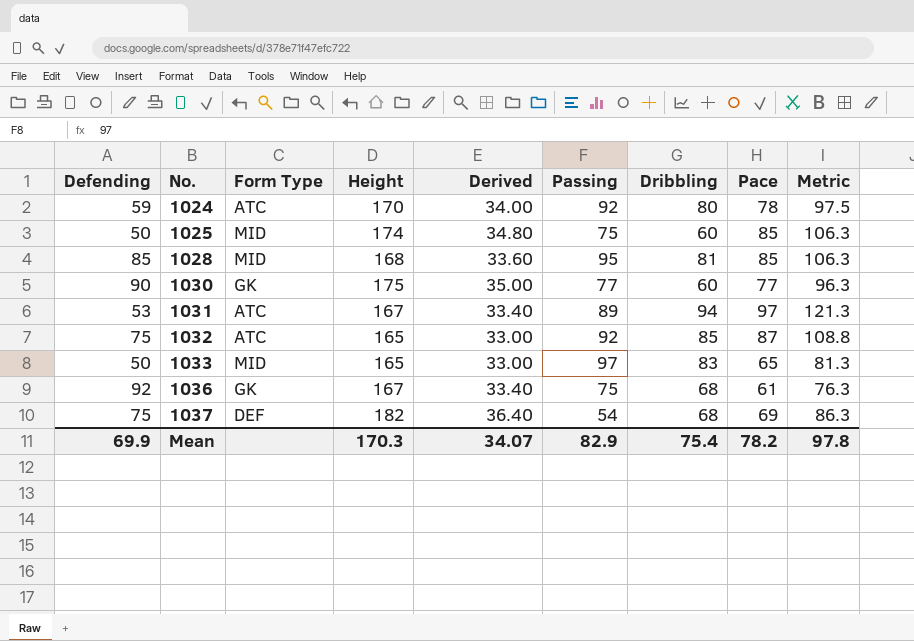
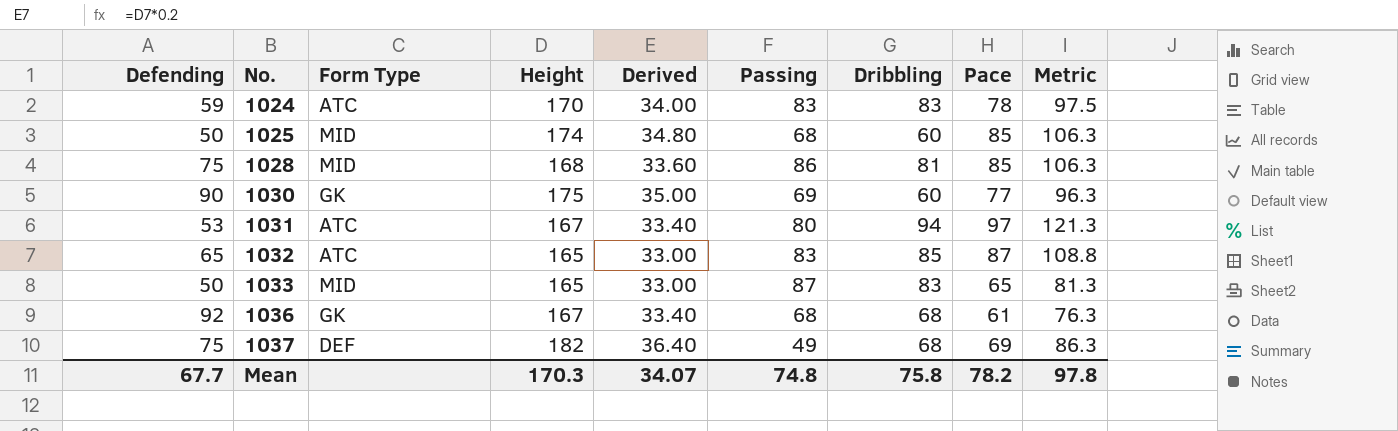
1024 | Passing: 92 -> 83
1024 | Dribbling: 80 -> 83
1025 | Passing: 75 -> 68
1028 | Defending: 85 -> 75
1028 | Passing: 95 -> 86
1030 | Passing: 77 -> 69
1031 | Passing: 89 -> 80
1032 | Defending: 75 -> 65
1032 | Passing: 92 -> 83
1033 | Passing: 97 -> 87
1036 | Passing: 75 -> 68
1037 | Passing: 54 -> 49
Mean | Defending: 69.9 -> 67.7
Mean | Passing: 82.9 -> 74.8
Mean | Dribbling: 75.4 -> 75.8

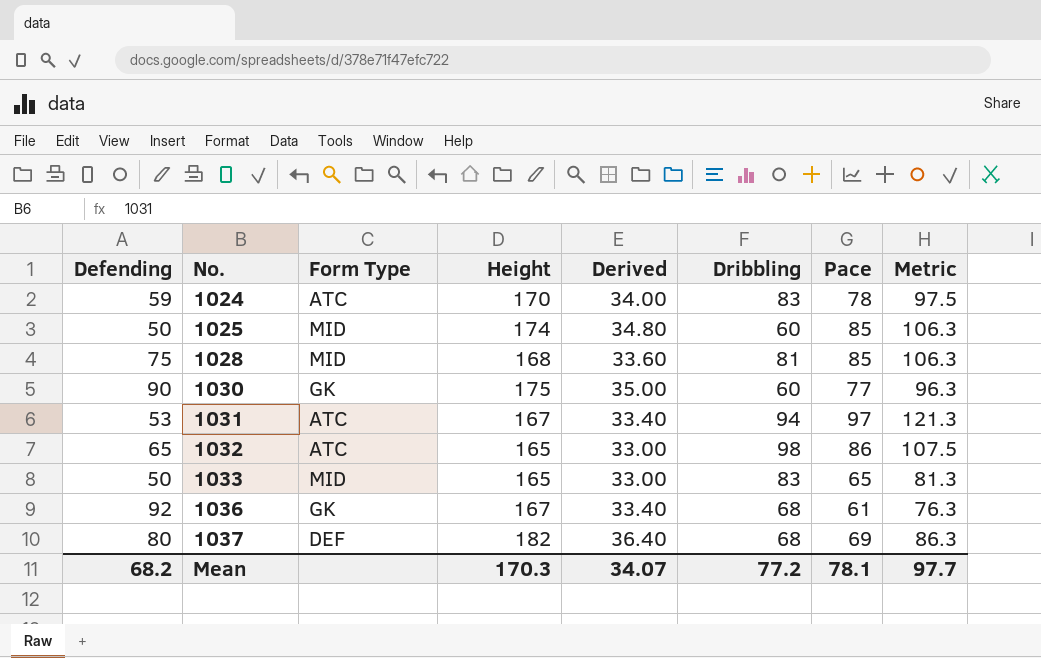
column Passing | position: 6 -> none
1032 | Dribbling: 85 -> 98
1032 | Pace: 87 -> 86
1032 | Metric: 108.8 -> 107.5
1037 | Defending: 75 -> 80
Mean | Defending: 67.7 -> 68.2
Mean | Dribbling: 75.8 -> 77.2
Mean | Pace: 78.2 -> 78.1
Mean | Metric: 97.8 -> 97.7

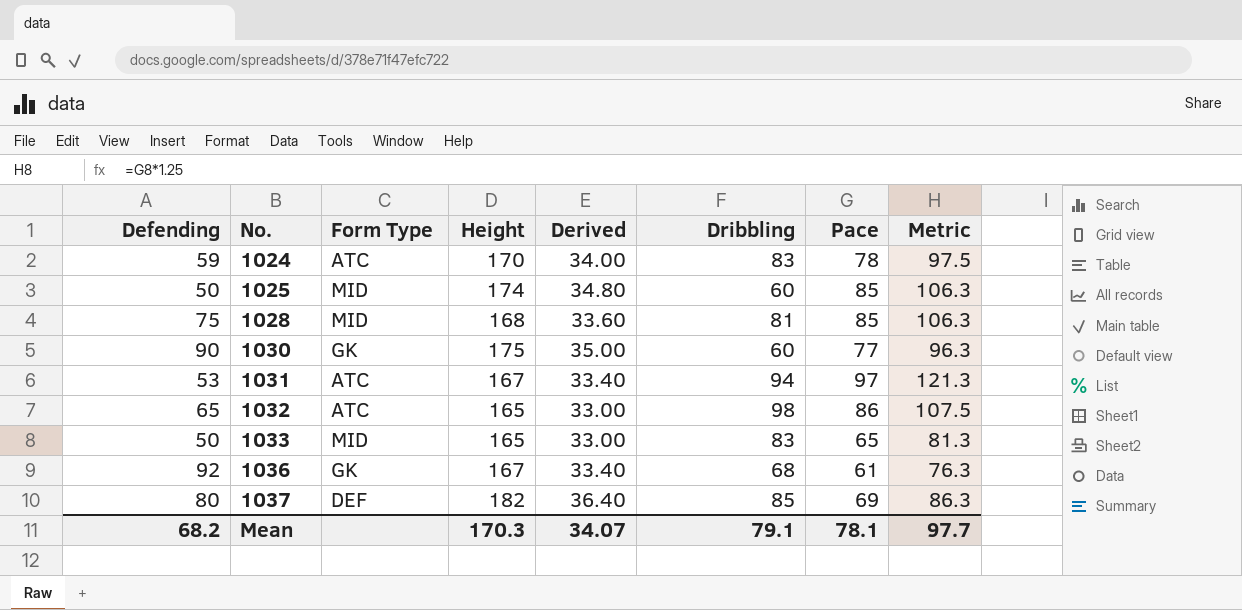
1037 | Dribbling: 68 -> 85
Mean | Dribbling: 77.2 -> 79.1

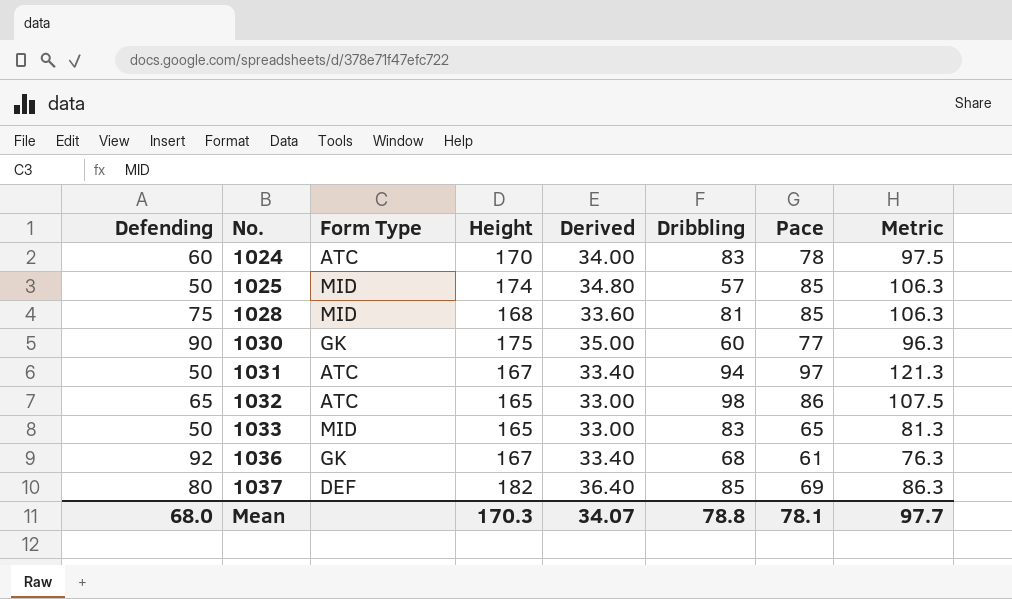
1024 | Defending: 59 -> 60
1025 | Dribbling: 60 -> 57
1031 | Defending: 53 -> 50
Mean | Defending: 68.2 -> 68.0
Mean | Dribbling: 79.1 -> 78.8

